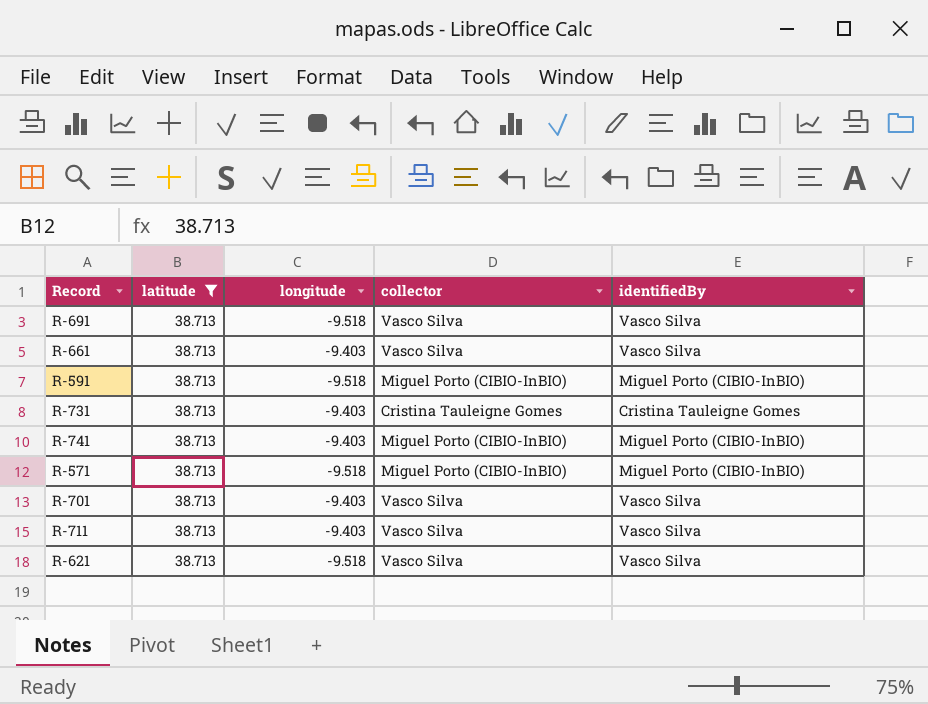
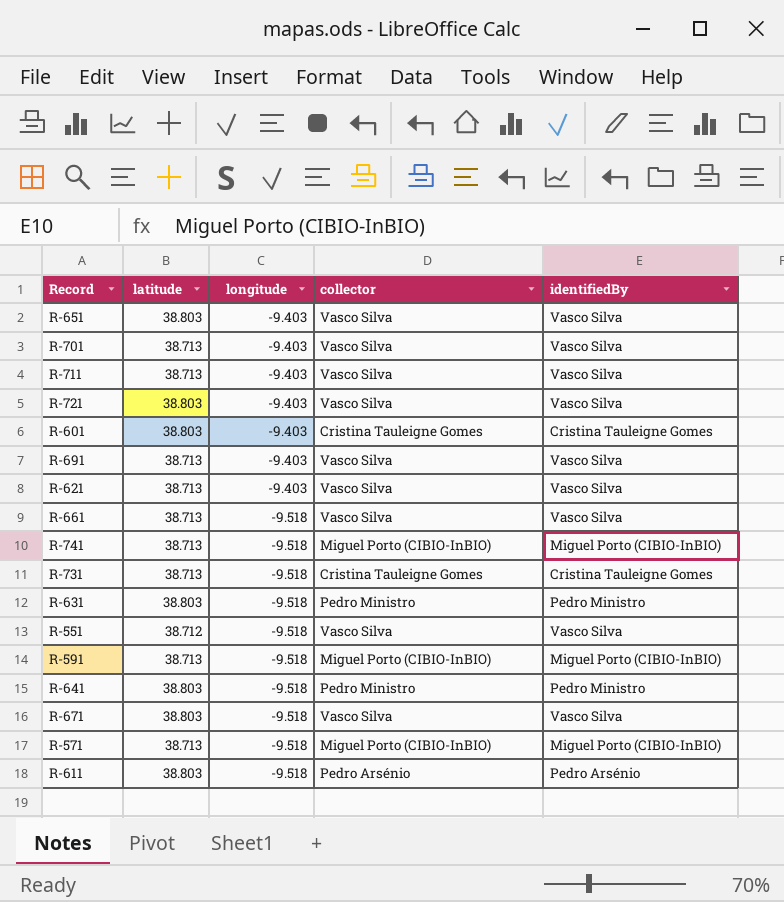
filter: latitude = 38.713 -> none
row order: none -> longitude descending
R-691 | longitude: -9.518 -> -9.403
R-621 | longitude: -9.518 -> -9.403
R-661 | longitude: -9.403 -> -9.518
R-741 | longitude: -9.403 -> -9.518
R-731 | longitude: -9.403 -> -9.518

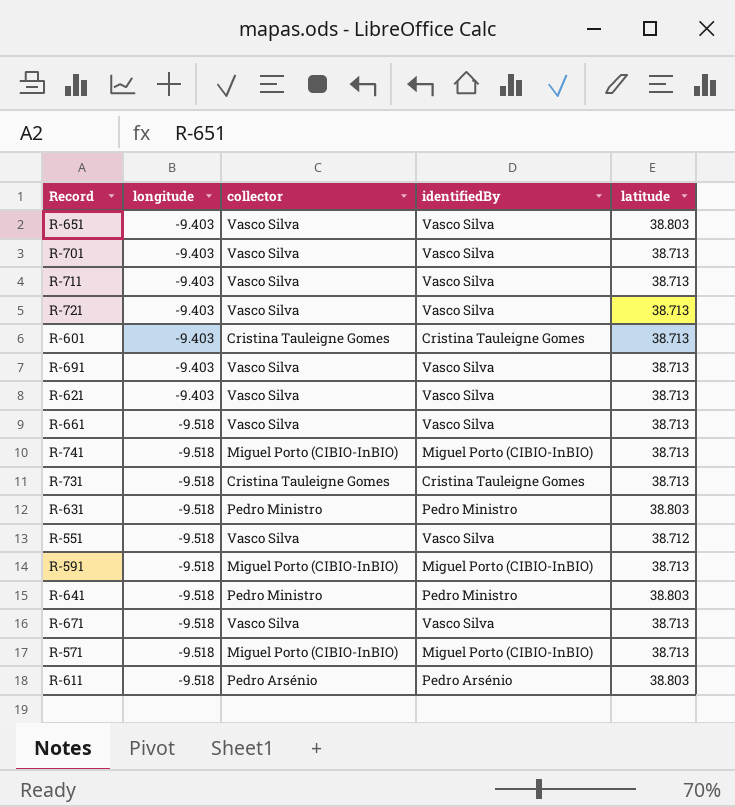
column latitude | position: 2 -> 5
R-721 | latitude: 38.803 -> 38.713
R-601 | latitude: 38.803 -> 38.713
R-671 | latitude: 38.803 -> 38.713

